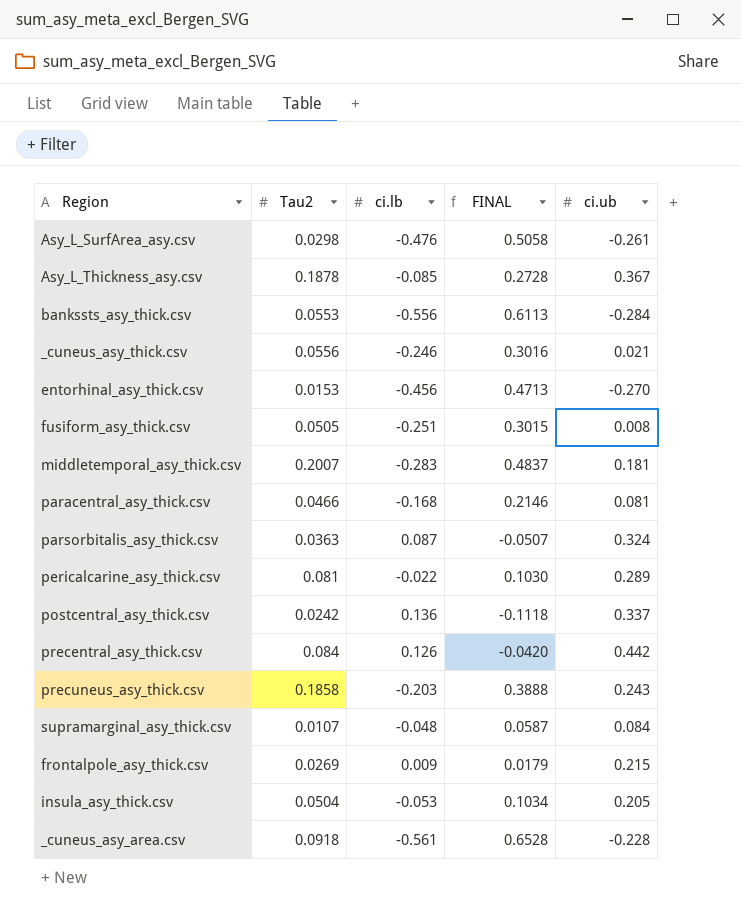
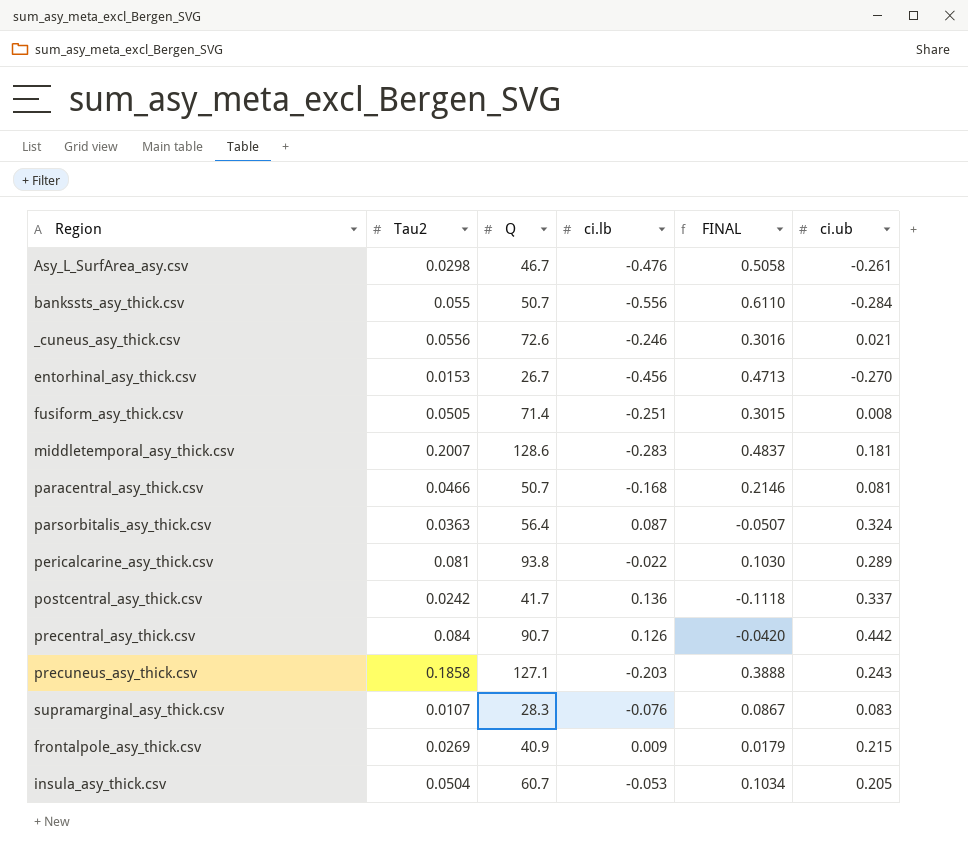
column Q | position: none -> 3
row Asy_L_Thickness_asy.csv: 0.1878 | -0.085 | 0.2728 | 0.367 -> none
row _cuneus_asy_area.csv: 0.0918 | -0.561 | 0.6528 | -0.228 -> none
bankssts_asy_thick.csv | Tau2: 0.0553 -> 0.055
bankssts_asy_thick.csv | FINAL: 0.6113 -> 0.6110
supramarginal_asy_thick.csv | ci.lb: -0.048 -> -0.076
supramarginal_asy_thick.csv | FINAL: 0.0587 -> 0.0867
supramarginal_asy_thick.csv | ci.ub: 0.084 -> 0.083

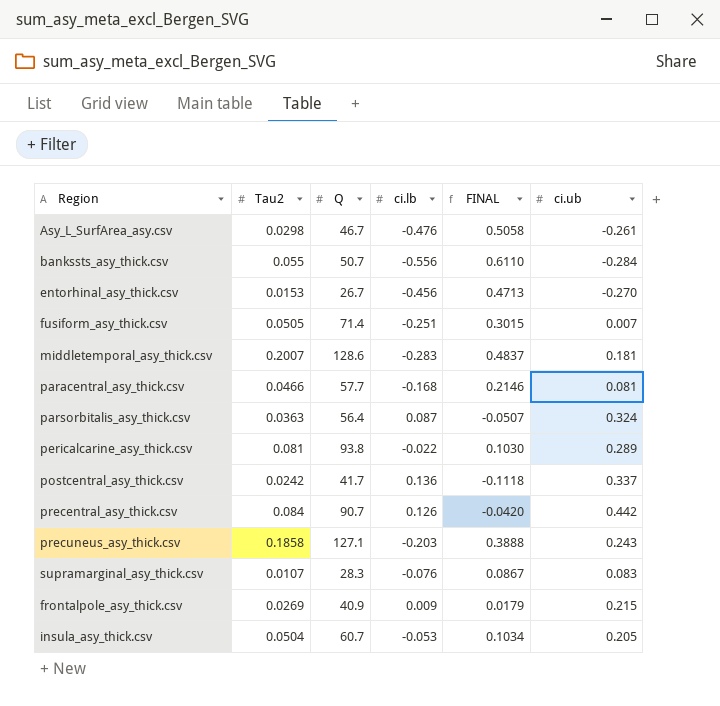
row _cuneus_asy_thick.csv: 0.0556 | 72.6 | -0.246 | 0.3016 | 0.021 -> none
fusiform_asy_thick.csv | ci.ub: 0.008 -> 0.007
paracentral_asy_thick.csv | Q: 50.7 -> 57.7

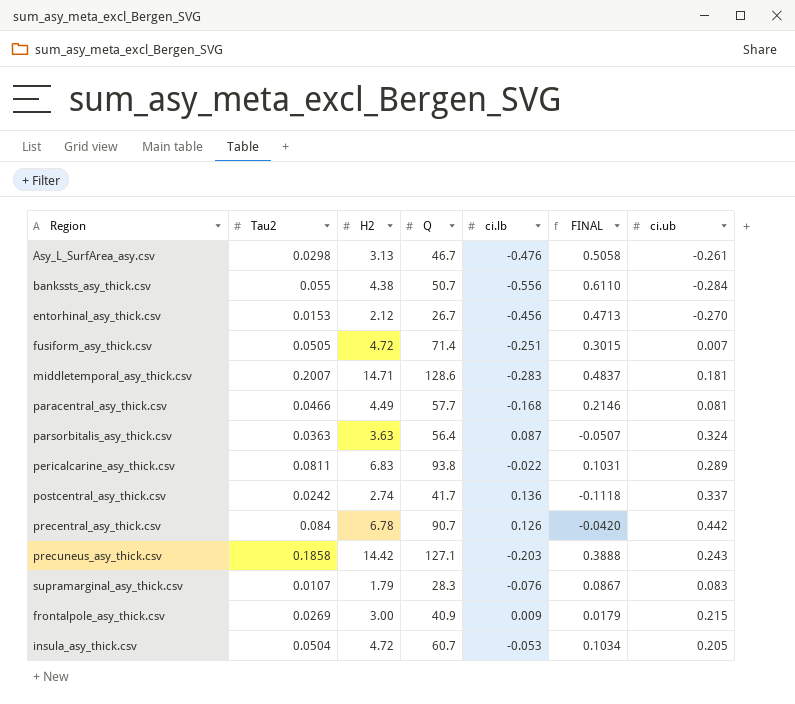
column H2 | position: none -> 3
pericalcarine_asy_thick.csv | Tau2: 0.081 -> 0.0811
pericalcarine_asy_thick.csv | FINAL: 0.1030 -> 0.1031

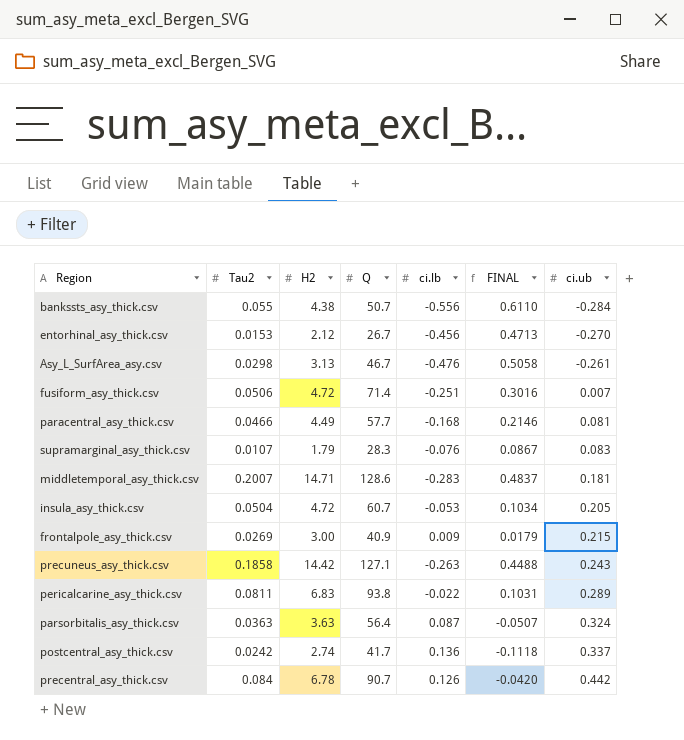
row order: none -> ci.ub ascending
fusiform_asy_thick.csv | Tau2: 0.0505 -> 0.0506
fusiform_asy_thick.csv | FINAL: 0.3015 -> 0.3016
precuneus_asy_thick.csv | ci.lb: -0.203 -> -0.263
precuneus_asy_thick.csv | FINAL: 0.3888 -> 0.4488

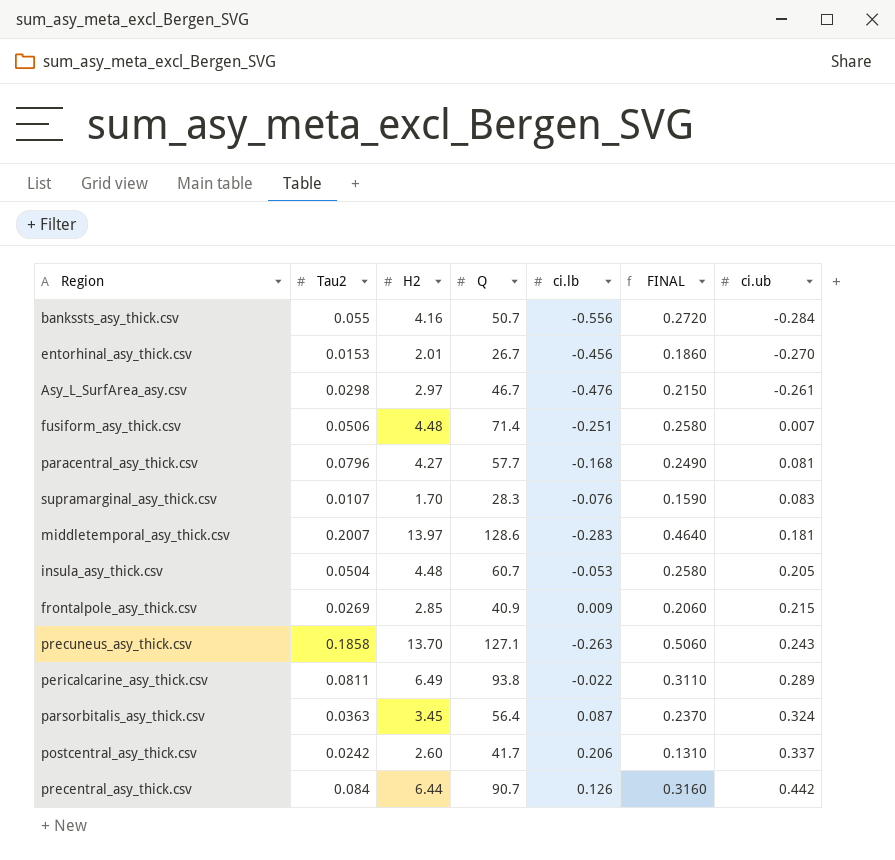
column FINAL | formula: [Tau2] - [ci.lb] -> [ci.ub] - [ci.lb]
bankssts_asy_thick.csv | H2: 4.38 -> 4.16
entorhinal_asy_thick.csv | H2: 2.12 -> 2.01
Asy_L_SurfArea_asy.csv | H2: 3.13 -> 2.97
fusiform_asy_thick.csv | H2: 4.72 -> 4.48
paracentral_asy_thick.csv | Tau2: 0.0466 -> 0.0796
paracentral_asy_thick.csv | H2: 4.49 -> 4.27
supramarginal_asy_thick.csv | H2: 1.79 -> 1.70
middletemporal_asy_thick.csv | H2: 14.71 -> 13.97
insula_asy_thick.csv | H2: 4.72 -> 4.48
frontalpole_asy_thick.csv | H2: 3.00 -> 2.85
precuneus_asy_thick.csv | H2: 14.42 -> 13.70
pericalcarine_asy_thick.csv | H2: 6.83 -> 6.49
parsorbitalis_asy_thick.csv | H2: 3.63 -> 3.45
postcentral_asy_thick.csv | H2: 2.74 -> 2.60
postcentral_asy_thick.csv | ci.lb: 0.136 -> 0.206
precentral_asy_thick.csv | H2: 6.78 -> 6.44

